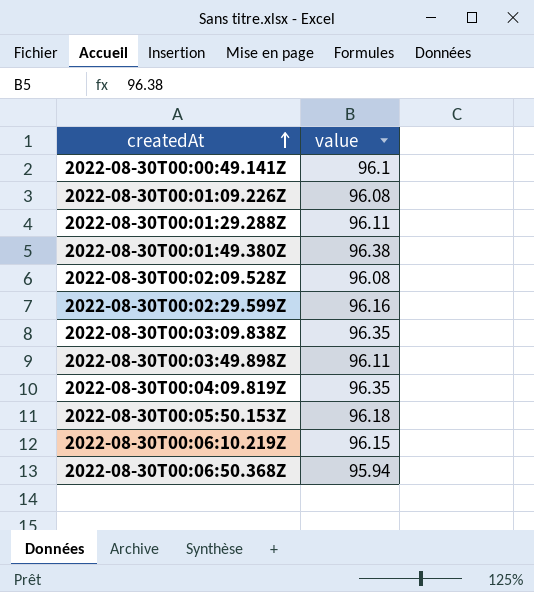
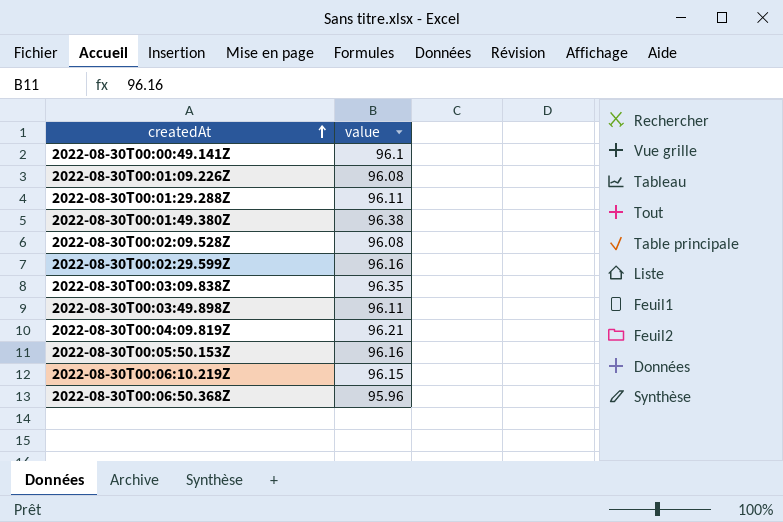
2022-08-30T00:04:09.819Z | value: 96.35 -> 96.21
2022-08-30T00:05:50.153Z | value: 96.18 -> 96.16
2022-08-30T00:06:50.368Z | value: 95.94 -> 95.96

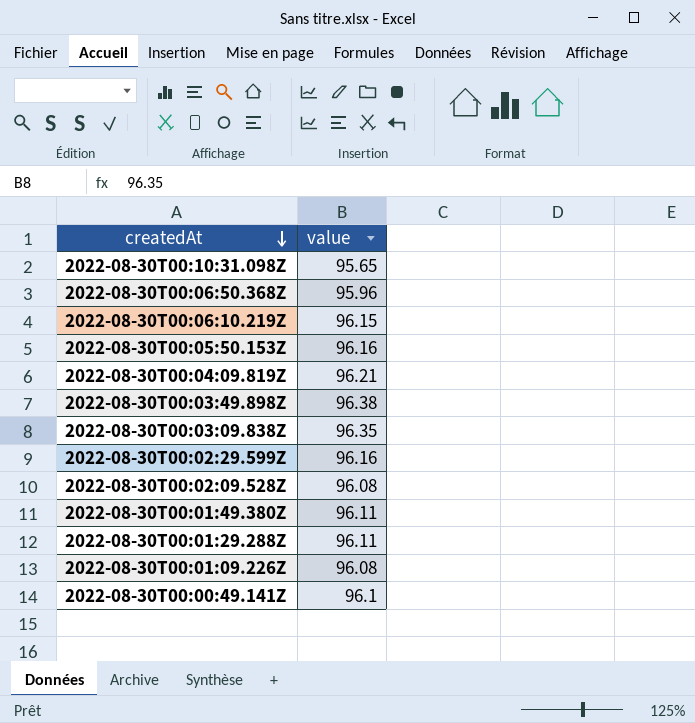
row order: createdAt ascending -> createdAt descending
row 2022-08-30T00:10:31.098Z: none -> 95.65
2022-08-30T00:03:49.898Z | value: 96.11 -> 96.38
2022-08-30T00:01:49.380Z | value: 96.38 -> 96.11

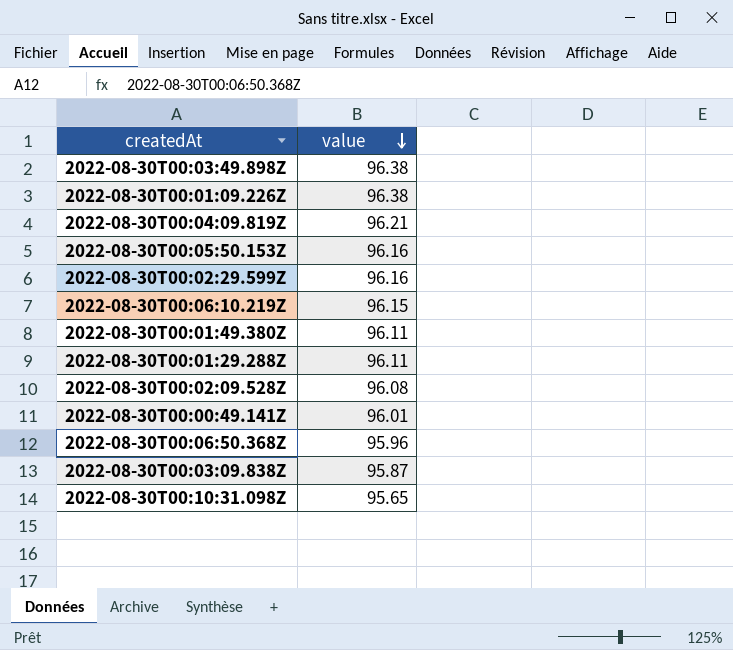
row order: createdAt descending -> value descending
2022-08-30T00:01:09.226Z | value: 96.08 -> 96.38
2022-08-30T00:00:49.141Z | value: 96.1 -> 96.01
2022-08-30T00:03:09.838Z | value: 96.35 -> 95.87

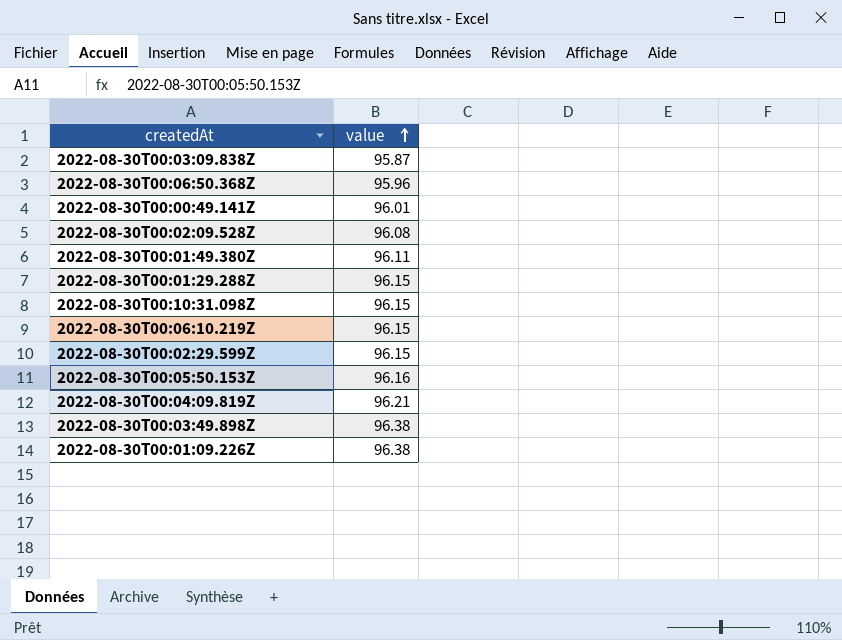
row order: value descending -> value ascending
2022-08-30T00:01:29.288Z | value: 96.11 -> 96.15
2022-08-30T00:10:31.098Z | value: 95.65 -> 96.15
2022-08-30T00:02:29.599Z | value: 96.16 -> 96.15

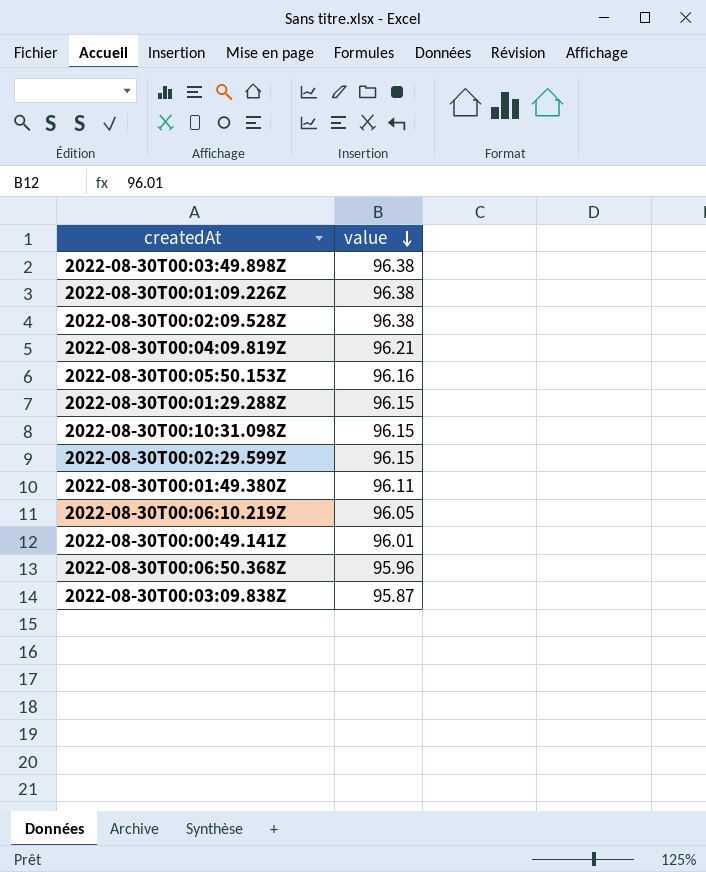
row order: value ascending -> value descending
2022-08-30T00:02:09.528Z | value: 96.08 -> 96.38
2022-08-30T00:06:10.219Z | value: 96.15 -> 96.05

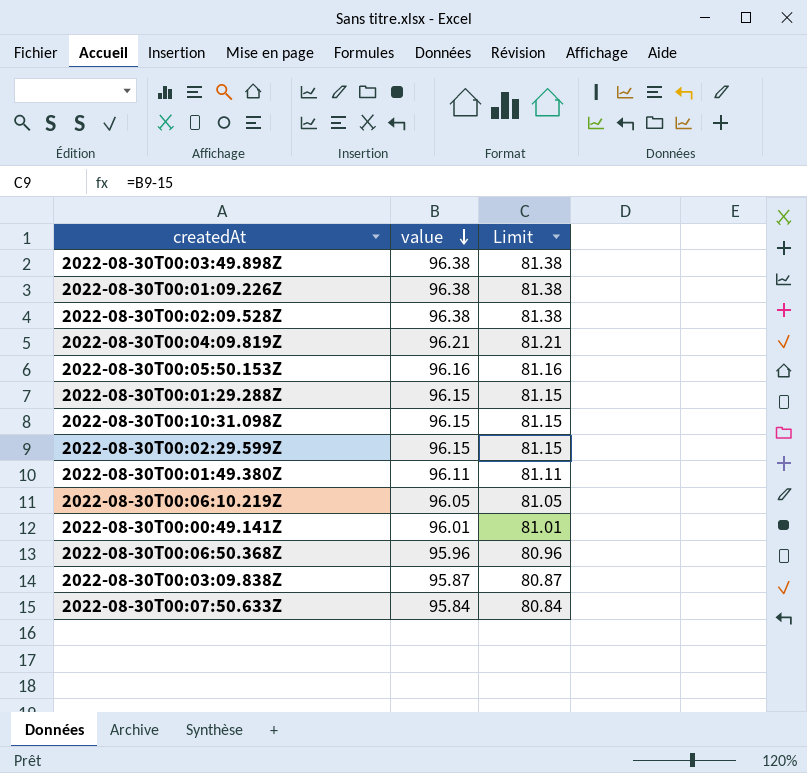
column Limit | formula: none -> [value] - 15
row 2022-08-30T00:07:50.633Z: none -> 95.84 | 80.84

